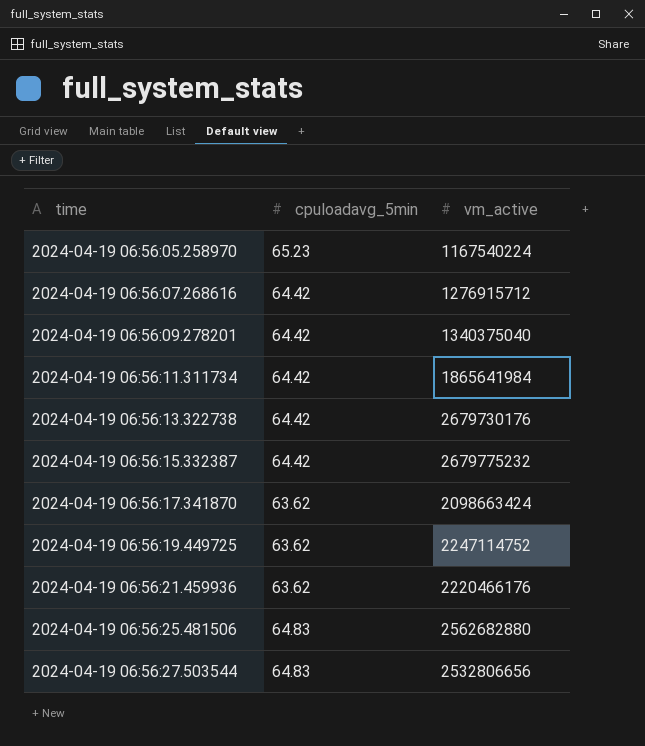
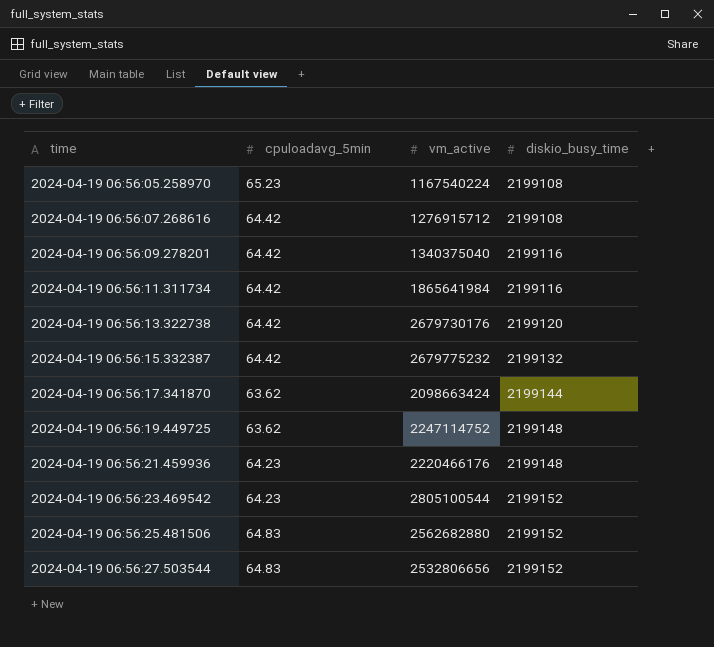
column diskio_busy_time | position: none -> 4
2024-04-19 06:56:21.459936 | cpuloadavg_5min: 63.62 -> 64.23
row 2024-04-19 06:56:23.469542: none -> 64.23 | 2805100544 | 2199152

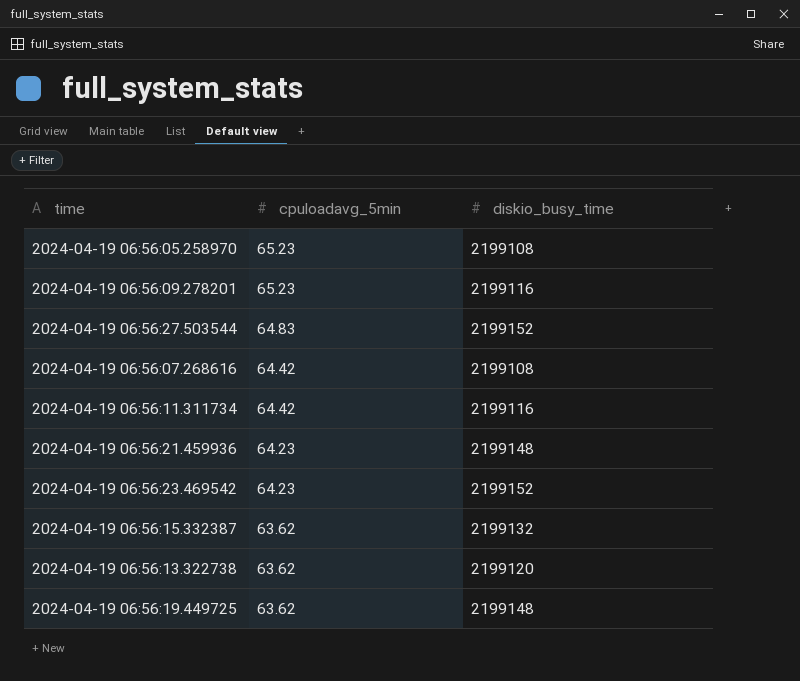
row order: time ascending -> cpuloadavg_5min descending
column vm_active | position: 3 -> none
row 2024-04-19 06:56:17.341870: 63.62 | 2098663424 | 2199144 -> none
row 2024-04-19 06:56:25.481506: 64.83 | 2562682880 | 2199152 -> none
2024-04-19 06:56:09.278201 | cpuloadavg_5min: 64.42 -> 65.23
2024-04-19 06:56:15.332387 | cpuloadavg_5min: 64.42 -> 63.62
2024-04-19 06:56:13.322738 | cpuloadavg_5min: 64.42 -> 63.62

